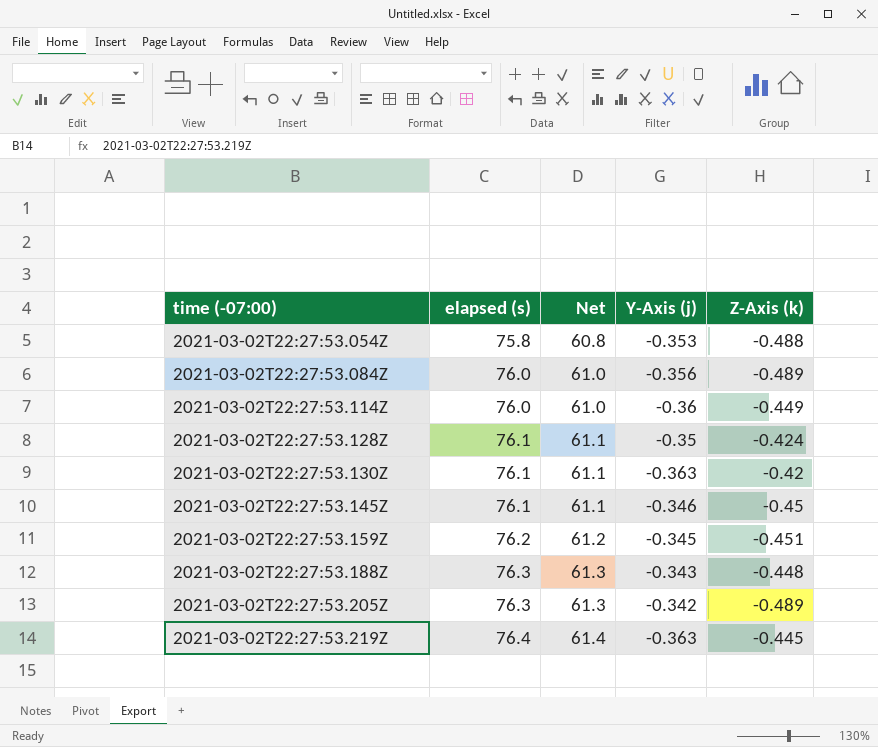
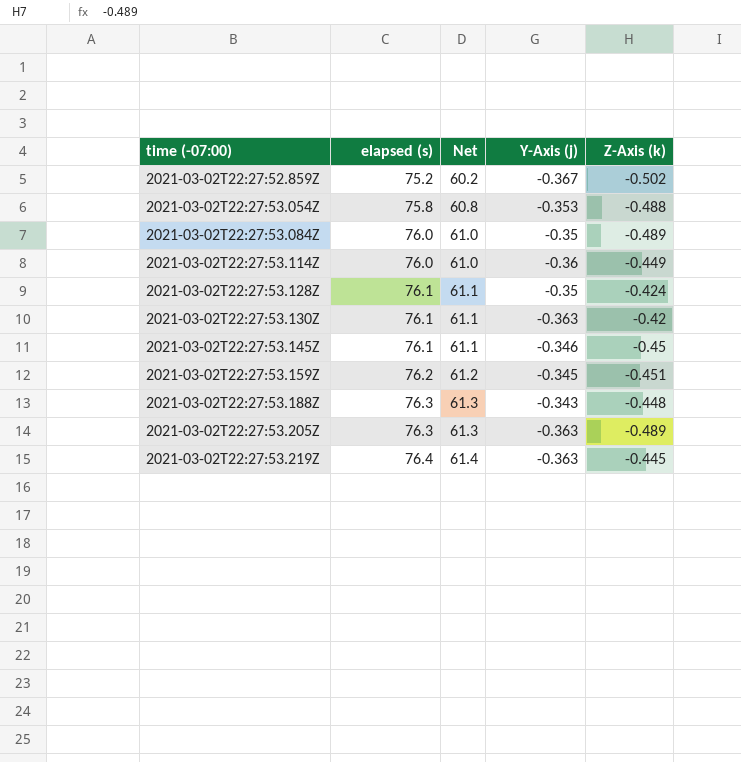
row 2021-03-02T22:27:52.859Z: none -> 75.2 | 60.2 | -0.367 | -0.502
2021-03-02T22:27:53.084Z | Y-Axis (j): -0.356 -> -0.35
2021-03-02T22:27:53.205Z | Y-Axis (j): -0.342 -> -0.363

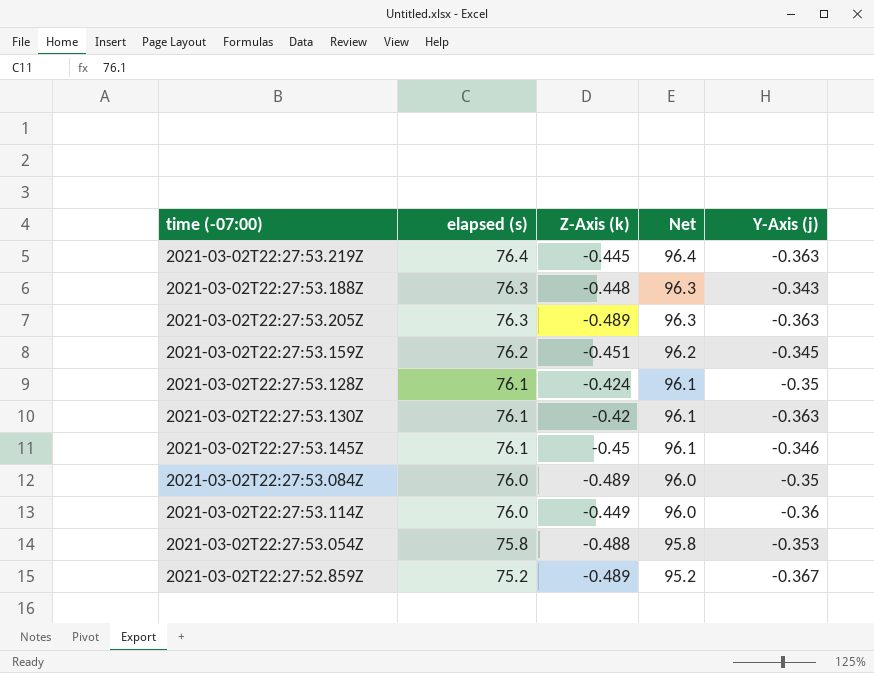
row order: time (-07:00) ascending -> elapsed (s) descending
column Z-Axis (k) | position: 5 -> 3
column Net | formula: [elapsed (s)] - 15 -> [elapsed (s)] + 20
2021-03-02T22:27:52.859Z | Z-Axis (k): -0.502 -> -0.489

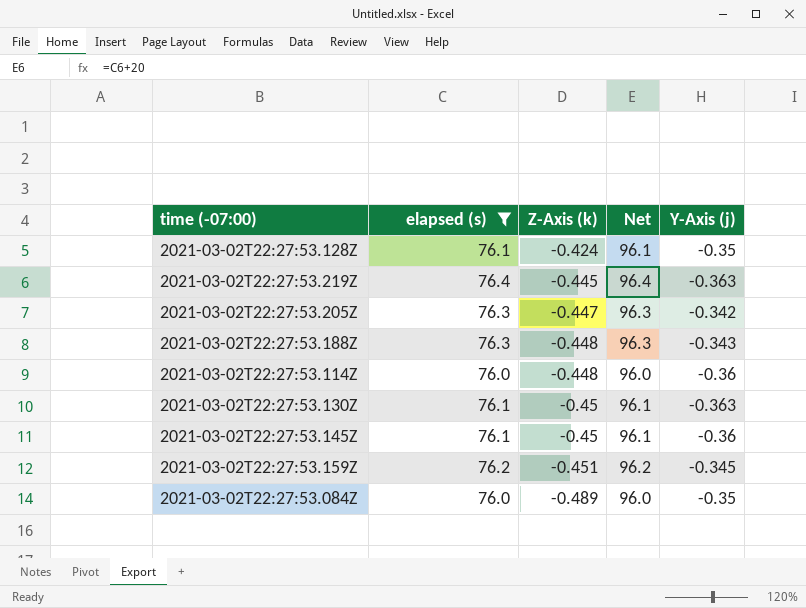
filter: none -> elapsed (s) >= 76.0
row order: elapsed (s) descending -> Z-Axis (k) descending
2021-03-02T22:27:53.205Z | Z-Axis (k): -0.489 -> -0.447
2021-03-02T22:27:53.205Z | Y-Axis (j): -0.363 -> -0.342
2021-03-02T22:27:53.114Z | Z-Axis (k): -0.449 -> -0.448
2021-03-02T22:27:53.130Z | Z-Axis (k): -0.42 -> -0.45
2021-03-02T22:27:53.145Z | Y-Axis (j): -0.346 -> -0.36

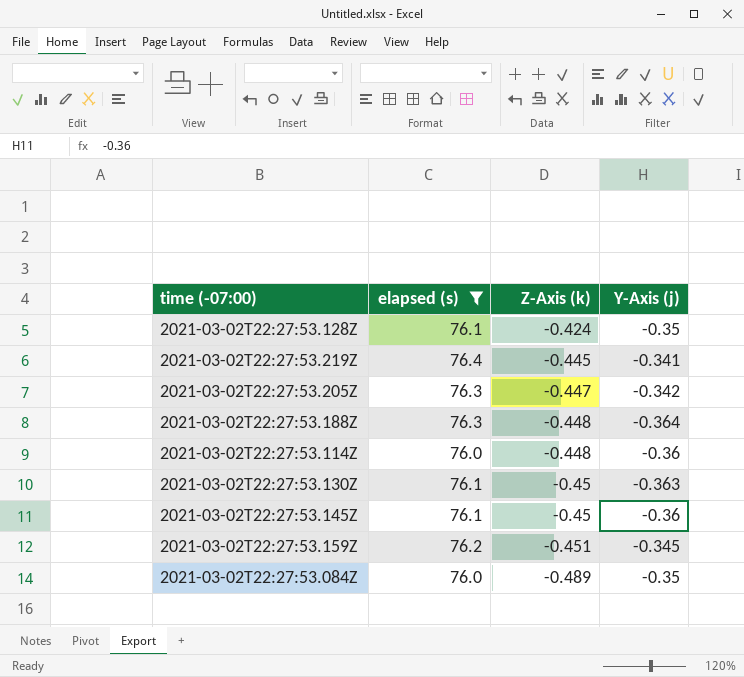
column Net | formula: [elapsed (s)] + 20 -> none
2021-03-02T22:27:53.219Z | Y-Axis (j): -0.363 -> -0.341
2021-03-02T22:27:53.188Z | Y-Axis (j): -0.343 -> -0.364

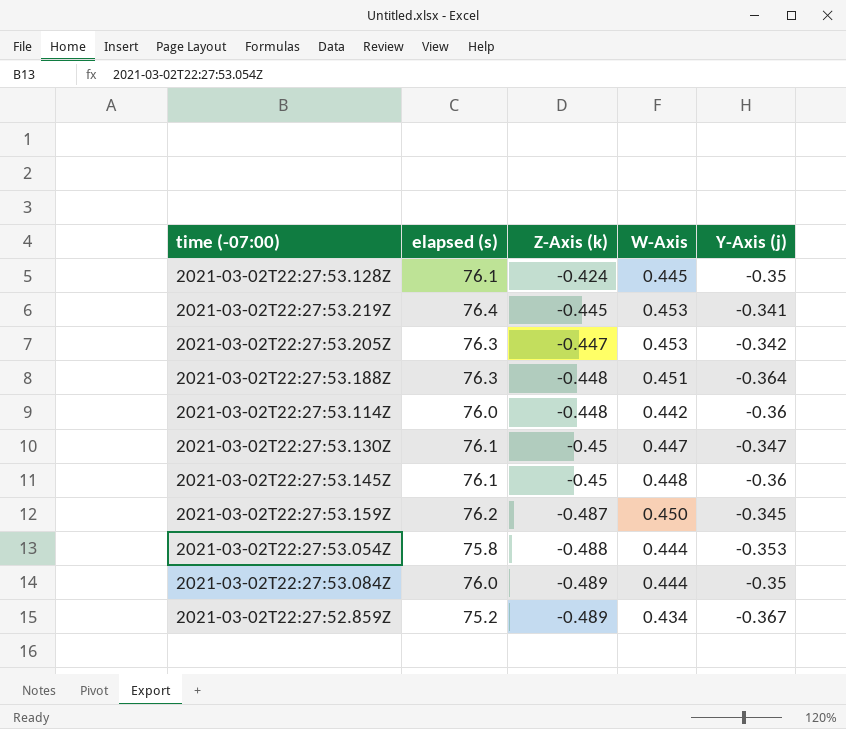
filter: elapsed (s) >= 76.0 -> none
column W-Axis | position: none -> 4
2021-03-02T22:27:53.130Z | Y-Axis (j): -0.363 -> -0.347
2021-03-02T22:27:53.159Z | Z-Axis (k): -0.451 -> -0.487

